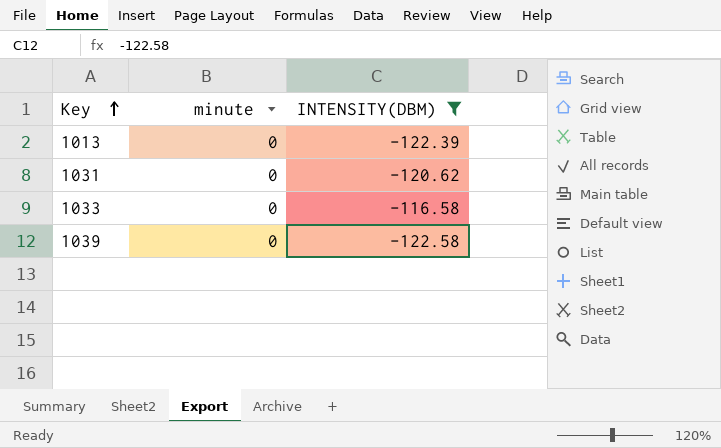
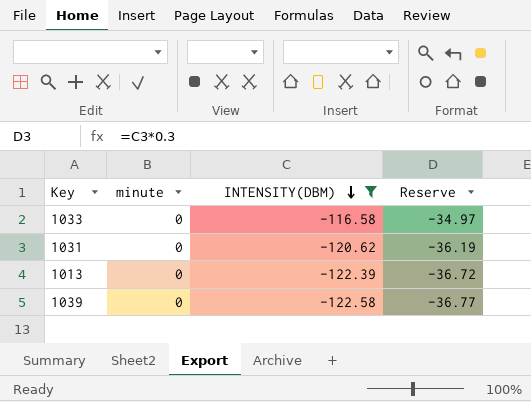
row order: Key ascending -> INTENSITY(DBM) descending
column Reserve | formula: none -> [INTENSITY(DBM)] * 0.3

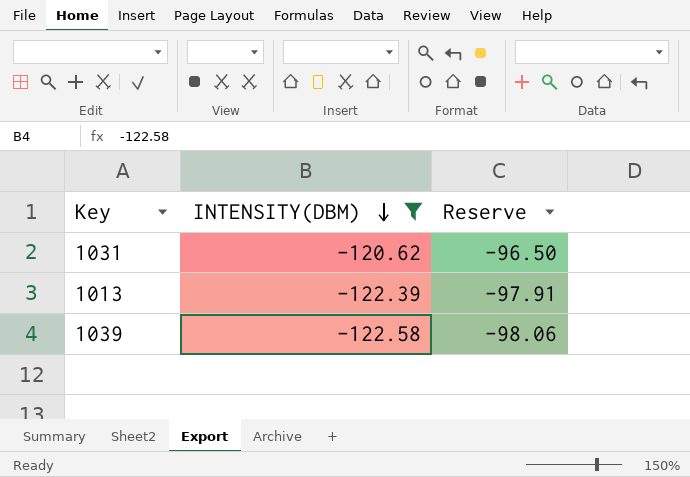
column minute | position: 2 -> none
column Reserve | formula: [INTENSITY(DBM)] * 0.3 -> [INTENSITY(DBM)] * 0.8
row 1033: 0 | -116.58 | -34.97 -> none

